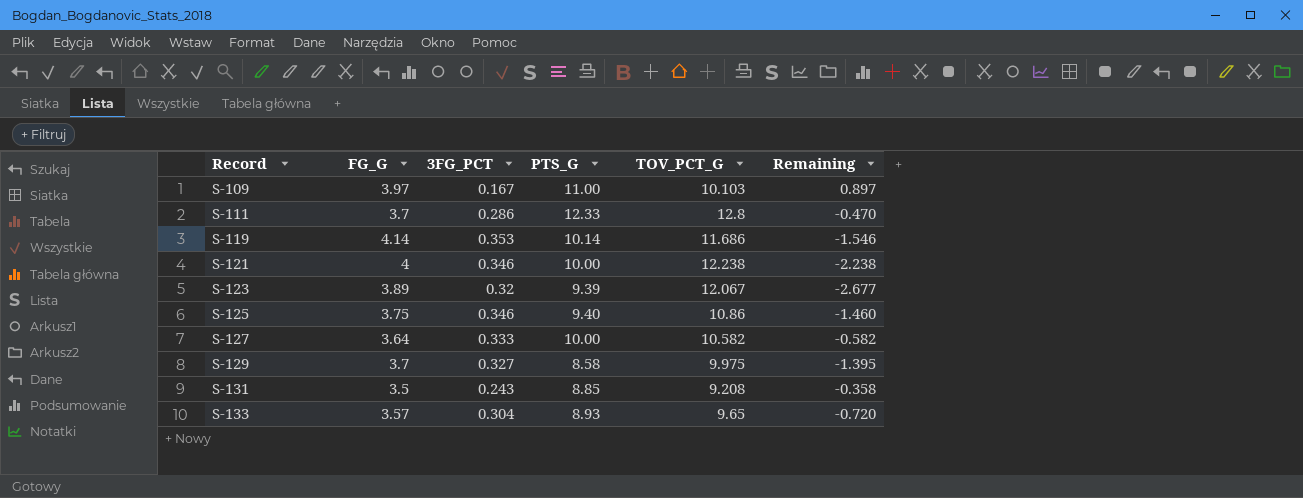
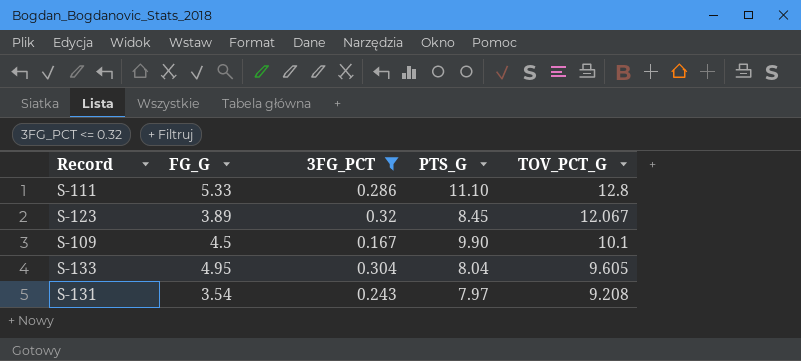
filter: none -> 3FG_PCT <= 0.32
row order: Record ascending -> TOV_PCT_G descending
column Remaining | formula: [PTS_G] - [TOV_PCT_G] -> none
S-111 | FG_G: 3.7 -> 5.33
S-111 | PTS_G: 12.33 -> 11.10
S-123 | PTS_G: 9.39 -> 8.45
S-109 | FG_G: 3.97 -> 4.5
S-109 | PTS_G: 11.00 -> 9.90
S-109 | TOV_PCT_G: 10.103 -> 10.1
S-133 | FG_G: 3.57 -> 4.95
S-133 | PTS_G: 8.93 -> 8.04
S-133 | TOV_PCT_G: 9.65 -> 9.605
S-131 | FG_G: 3.5 -> 3.54
S-131 | PTS_G: 8.85 -> 7.97

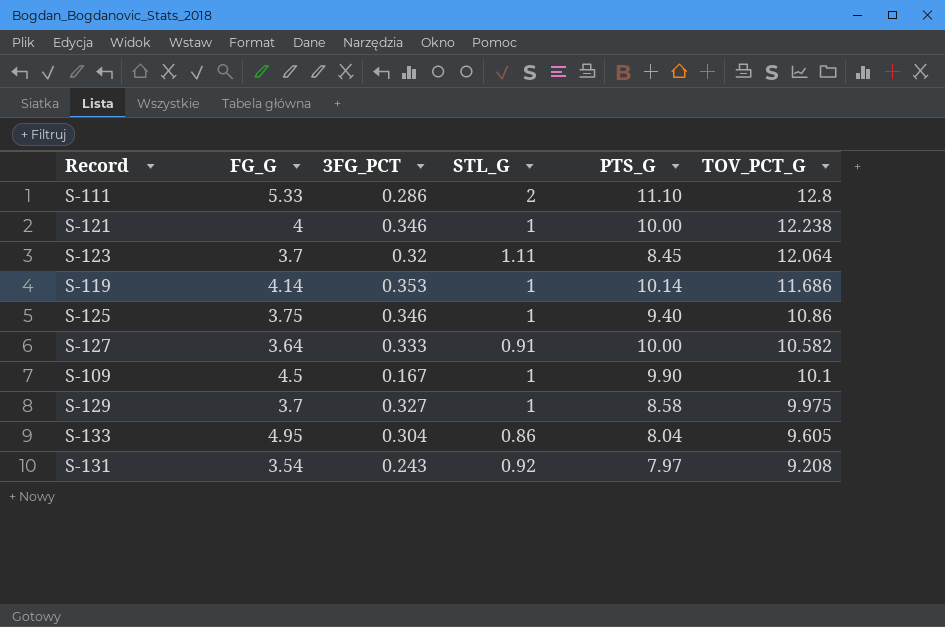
filter: 3FG_PCT <= 0.32 -> none
column STL_G | position: none -> 4
S-123 | FG_G: 3.89 -> 3.7
S-123 | TOV_PCT_G: 12.067 -> 12.064

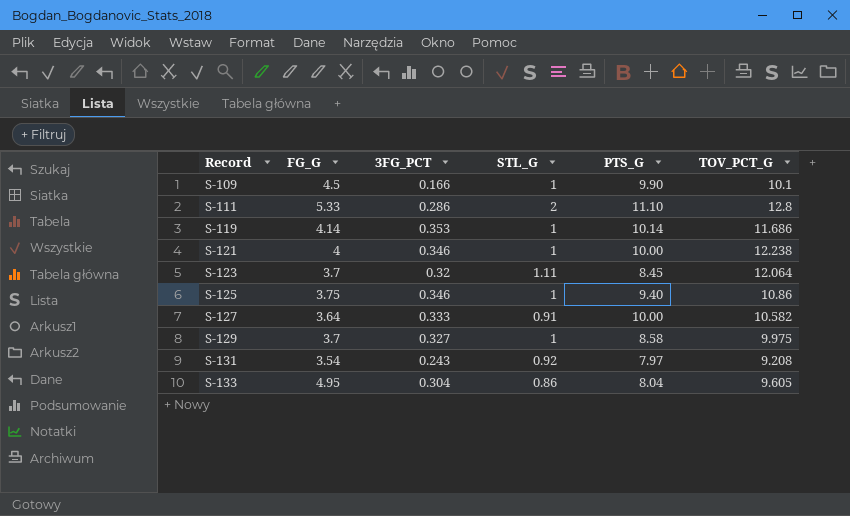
row order: TOV_PCT_G descending -> Record ascending
S-109 | 3FG_PCT: 0.167 -> 0.166

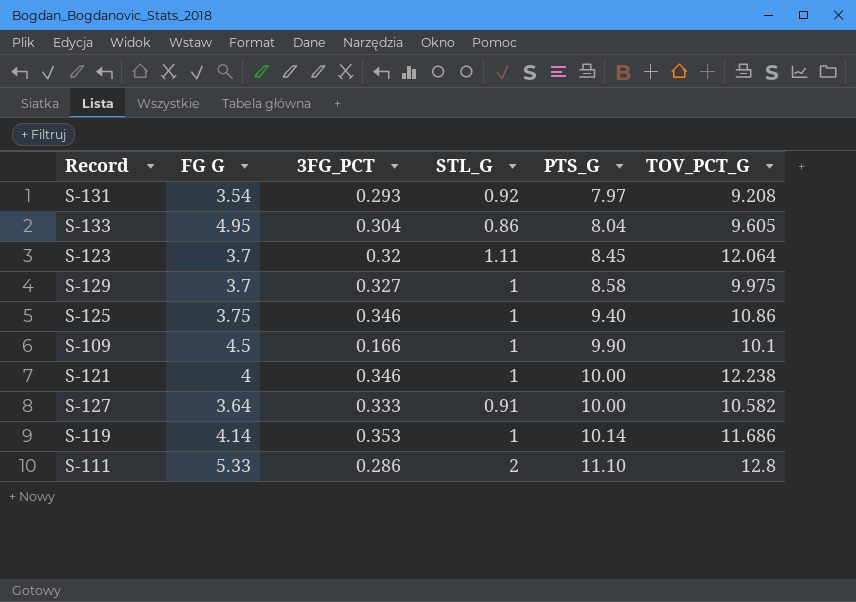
row order: Record ascending -> PTS_G ascending
column name: FG_G -> FG G
S-131 | 3FG_PCT: 0.243 -> 0.293

